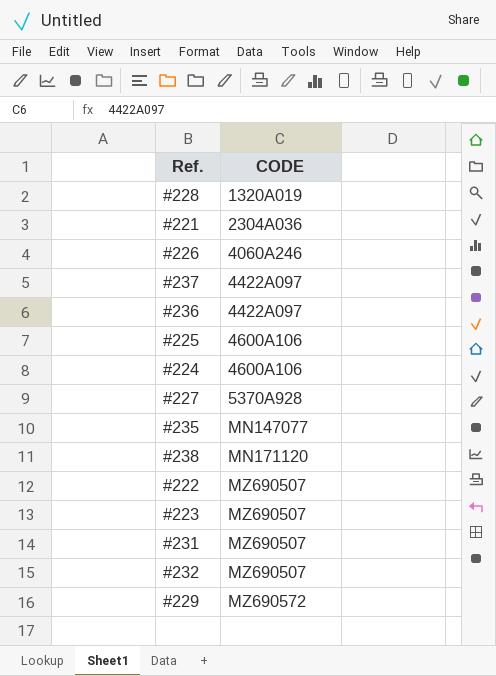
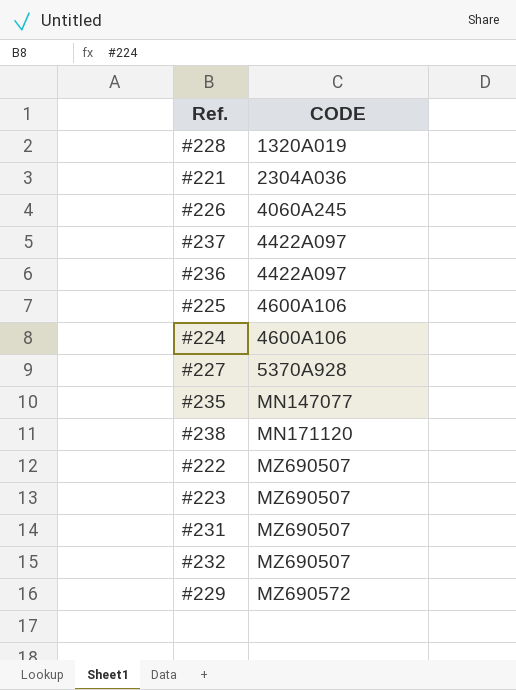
#226 | CODE: 4060A246 -> 4060A245

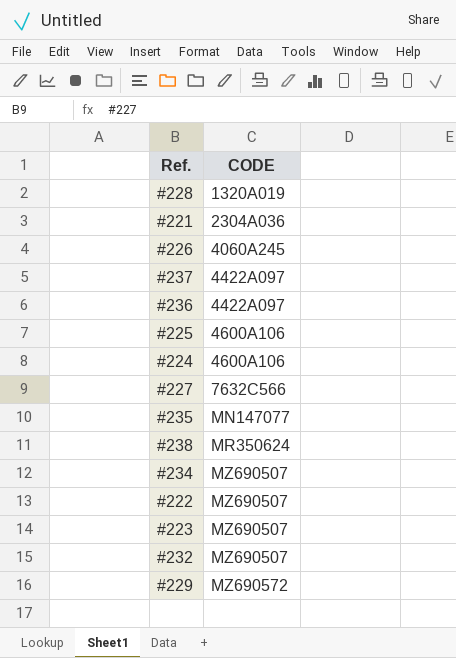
row #231: MZ690507 -> none
#227 | CODE: 5370A928 -> 7632C566
#238 | CODE: MN171120 -> MR350624
row #234: none -> MZ690507

